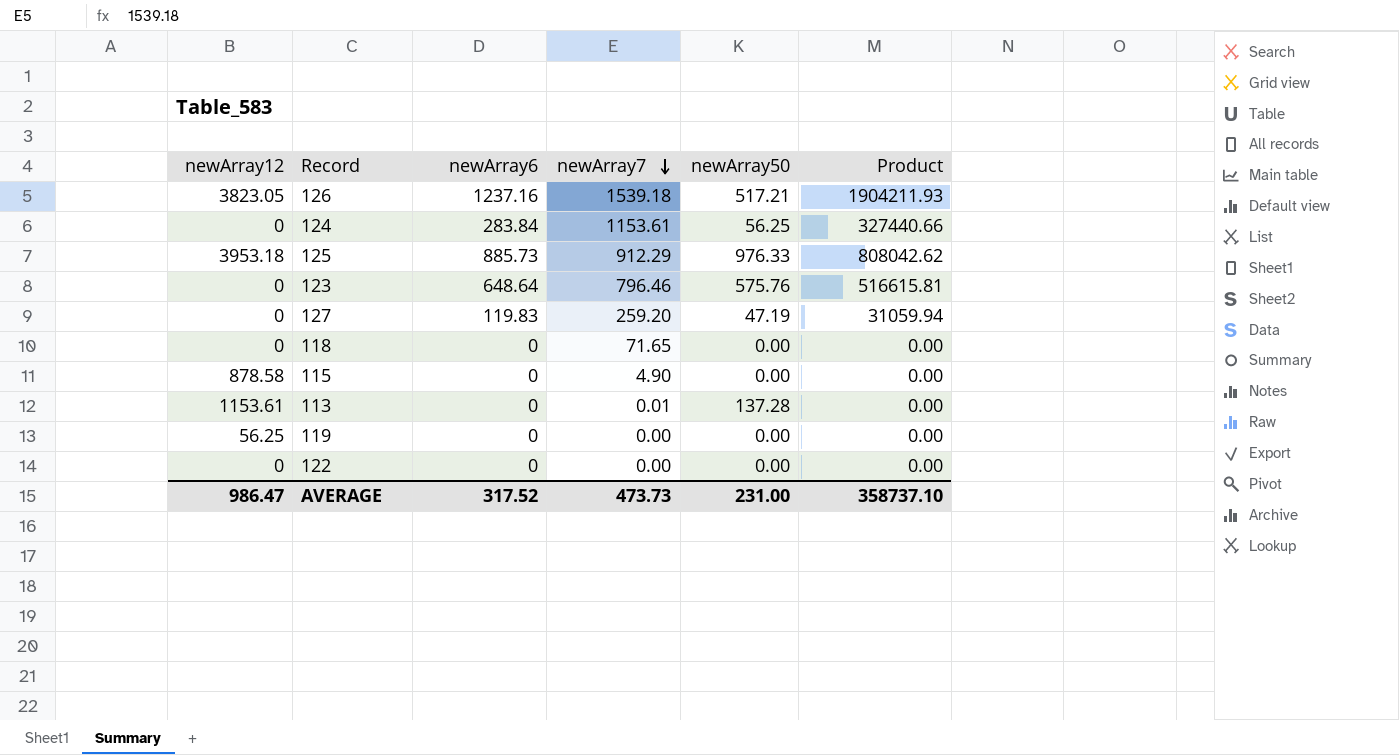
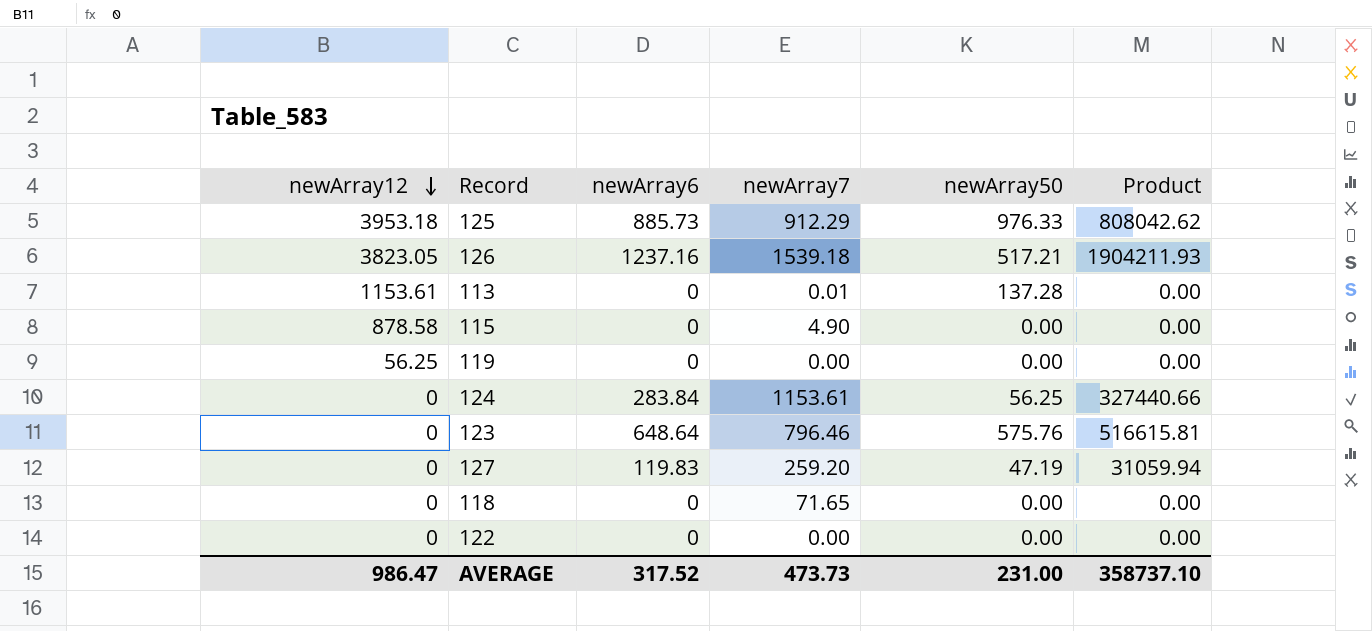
row order: newArray7 descending -> newArray12 descending

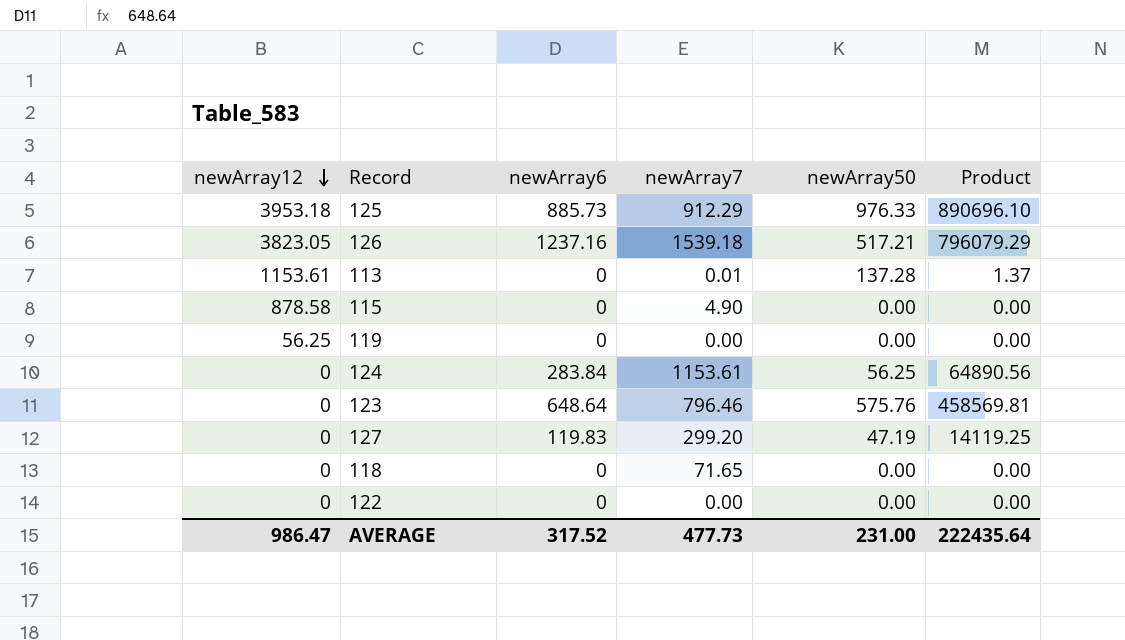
column Product | formula: [newArray6] * [newArray7] -> [newArray7] * [newArray50]
127 | newArray7: 259.20 -> 299.20
AVERAGE | newArray7: 473.73 -> 477.73
AVERAGE | Product: 358737.10 -> 222435.64

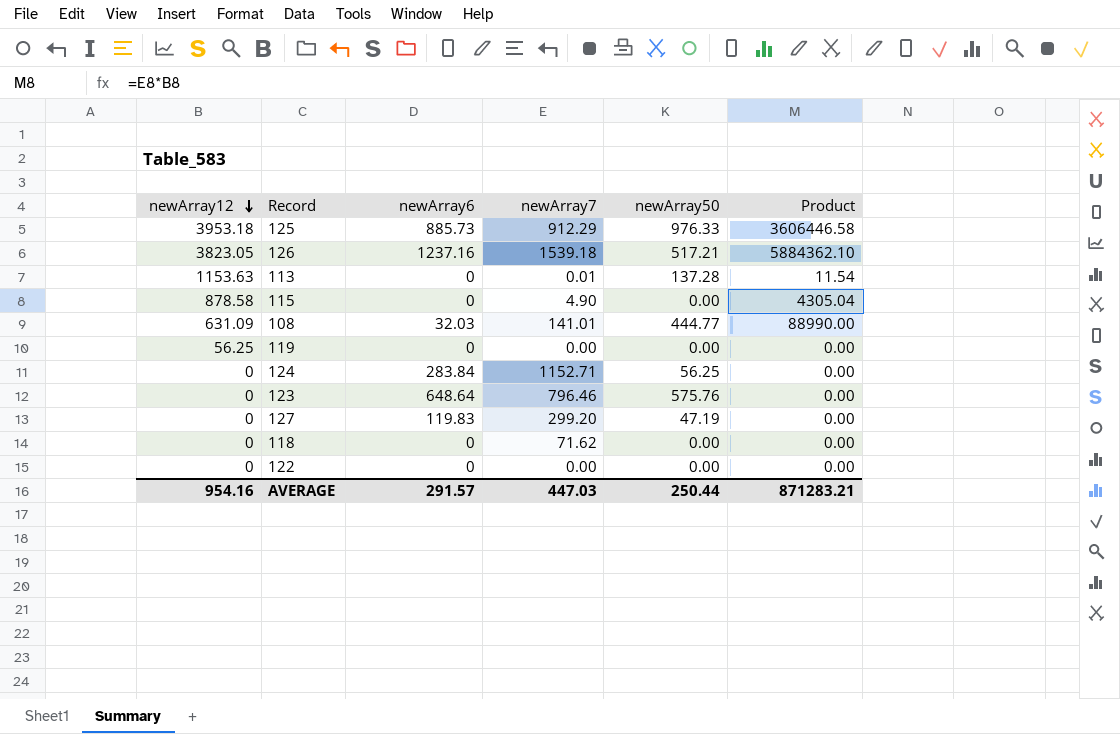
column Product | formula: [newArray7] * [newArray50] -> [newArray12] * [newArray7]
113 | newArray12: 1153.61 -> 1153.63
row 108: none -> 631.09 | 32.03 | 141.01 | 444.77 | 88990.00
124 | newArray7: 1153.61 -> 1152.71
118 | newArray7: 71.65 -> 71.62
AVERAGE | newArray12: 986.47 -> 954.16
AVERAGE | newArray6: 317.52 -> 291.57
AVERAGE | newArray7: 477.73 -> 447.03
AVERAGE | newArray50: 231.00 -> 250.44
AVERAGE | Product: 222435.64 -> 871283.21

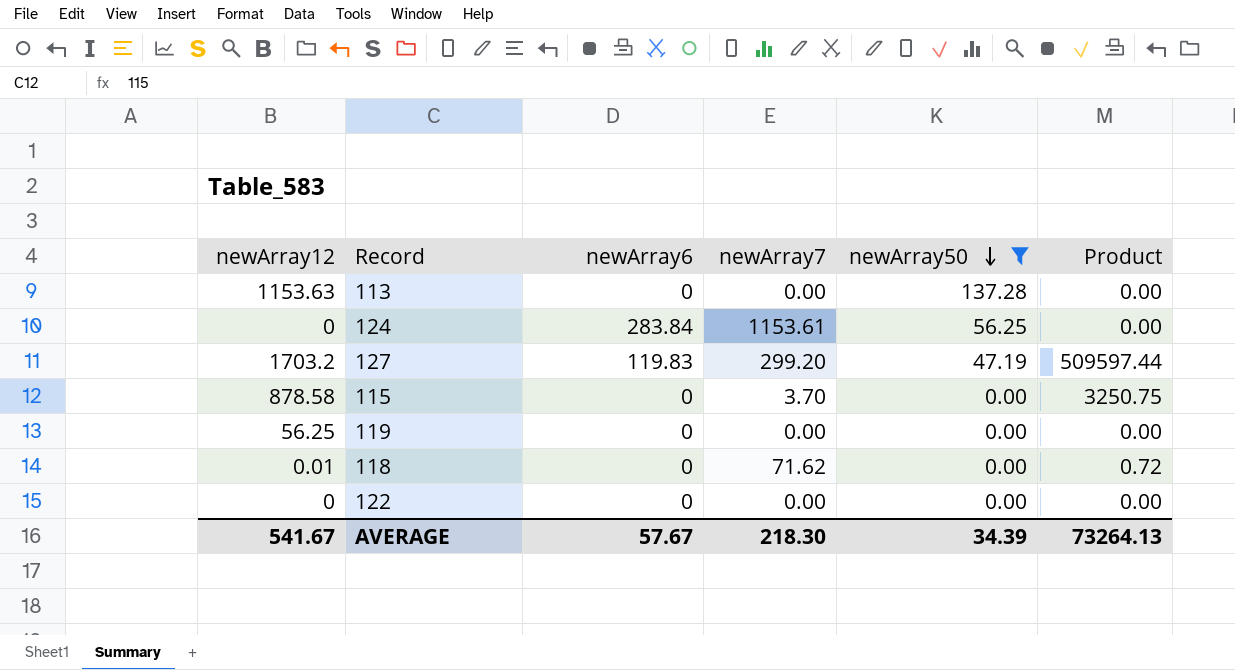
filter: none -> newArray50 <= 137.28
row order: newArray12 descending -> newArray50 descending
113 | newArray7: 0.01 -> 0.00
113 | Product: 11.54 -> 0.00
124 | newArray7: 1152.71 -> 1153.61
127 | newArray12: 0 -> 1703.2
127 | Product: 0.00 -> 509597.44
115 | newArray7: 4.90 -> 3.70
115 | Product: 4305.04 -> 3250.75
118 | newArray12: 0 -> 0.01
118 | Product: 0.00 -> 0.72
AVERAGE | newArray12: 954.16 -> 541.67
AVERAGE | newArray6: 291.57 -> 57.67
AVERAGE | newArray7: 447.03 -> 218.30
AVERAGE | newArray50: 250.44 -> 34.39
AVERAGE | Product: 871283.21 -> 73264.13

